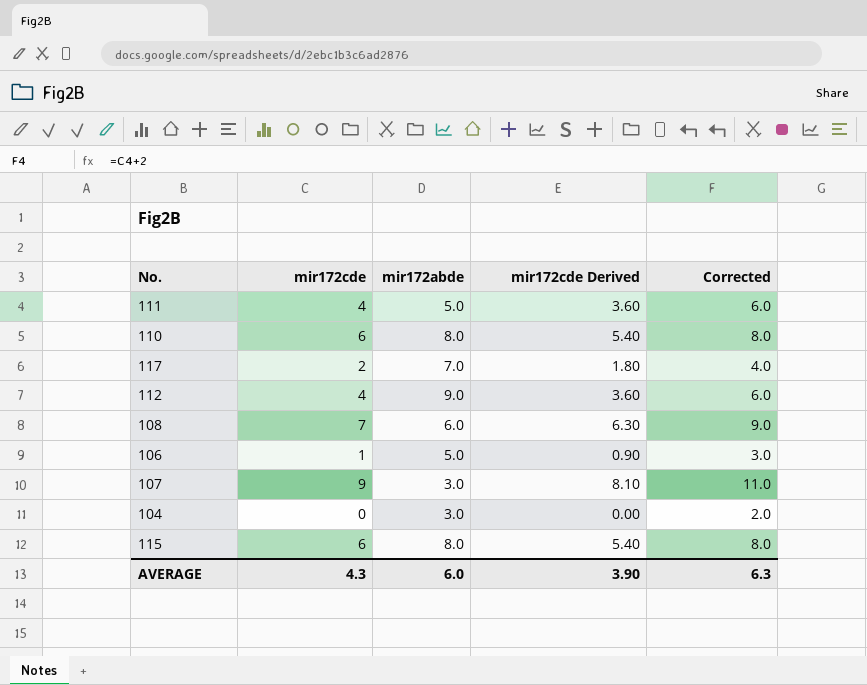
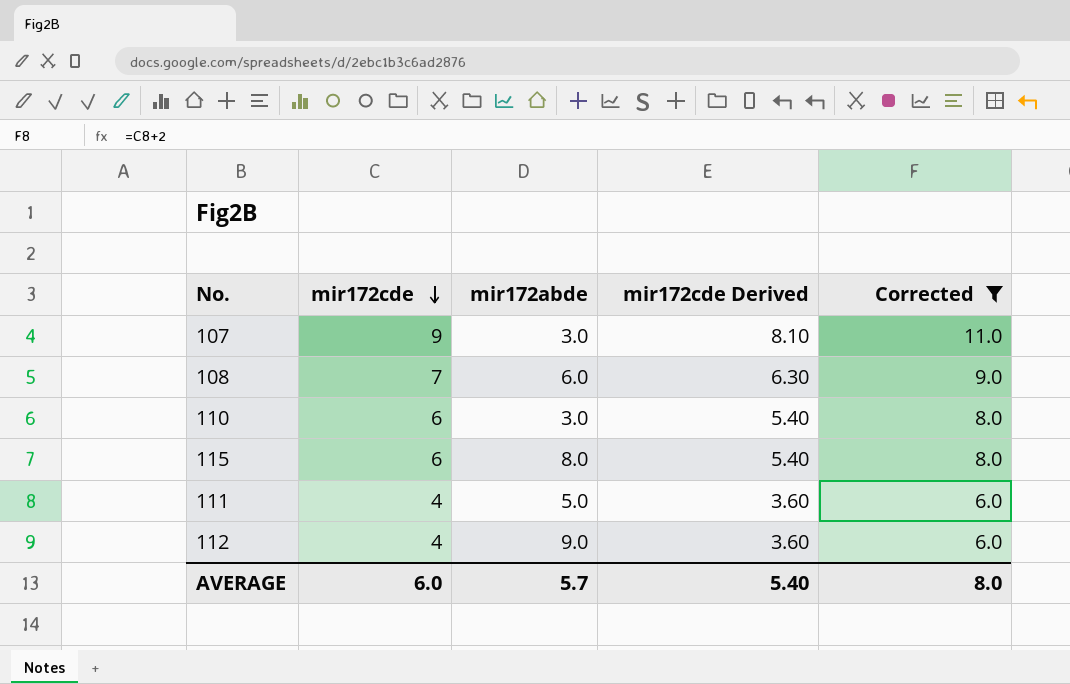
filter: none -> Corrected >= 6.0
row order: none -> mir172cde descending
110 | mir172abde: 8.0 -> 3.0
AVERAGE | mir172cde: 4.3 -> 6.0
AVERAGE | mir172abde: 6.0 -> 5.7
AVERAGE | mir172cde Derived: 3.90 -> 5.40
AVERAGE | Corrected: 6.3 -> 8.0

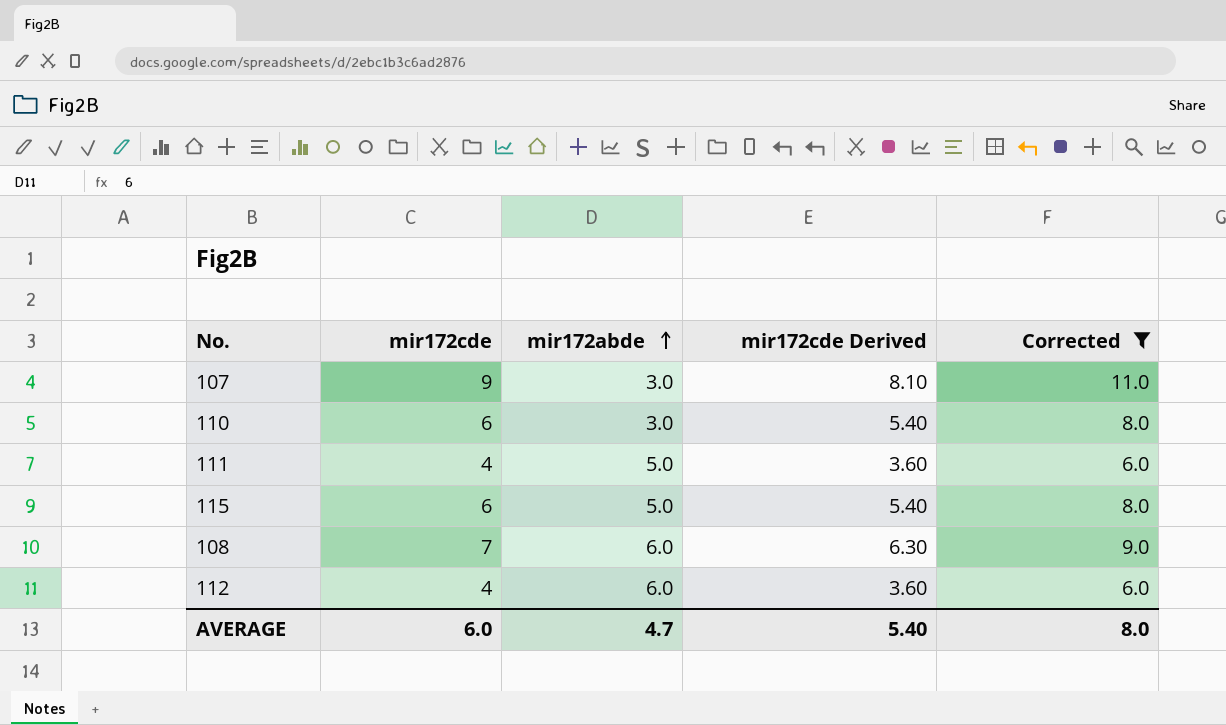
row order: mir172cde descending -> mir172abde ascending
115 | mir172abde: 8.0 -> 5.0
112 | mir172abde: 9.0 -> 6.0
AVERAGE | mir172abde: 5.7 -> 4.7

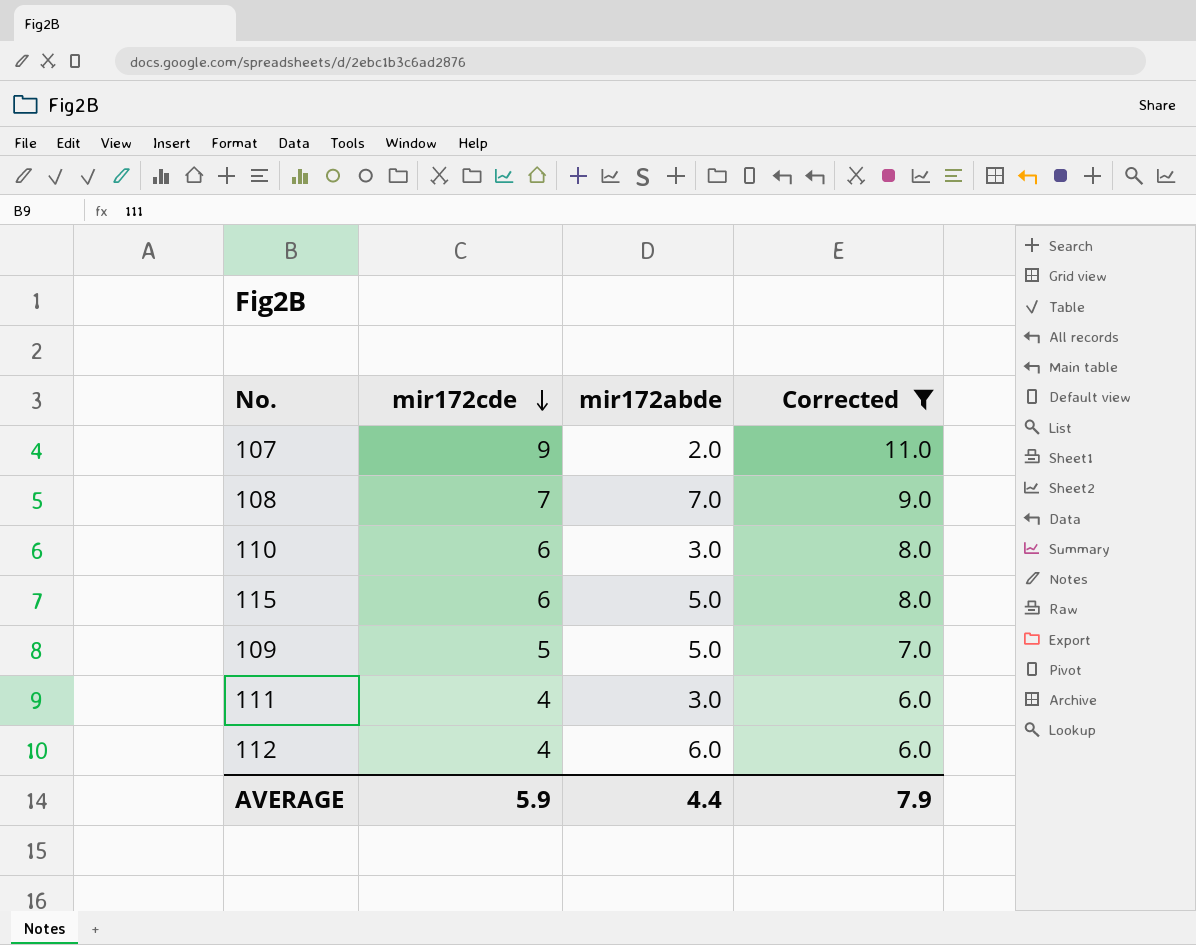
row order: mir172abde ascending -> mir172cde descending
column mir172cde Derived | formula: [mir172cde] * 0.9 -> none
107 | mir172abde: 3.0 -> 2.0
108 | mir172abde: 6.0 -> 7.0
row 109: none -> 5 | 5.0 | 7.0
111 | mir172abde: 5.0 -> 3.0
AVERAGE | mir172cde: 6.0 -> 5.9
AVERAGE | mir172abde: 4.7 -> 4.4
AVERAGE | Corrected: 8.0 -> 7.9

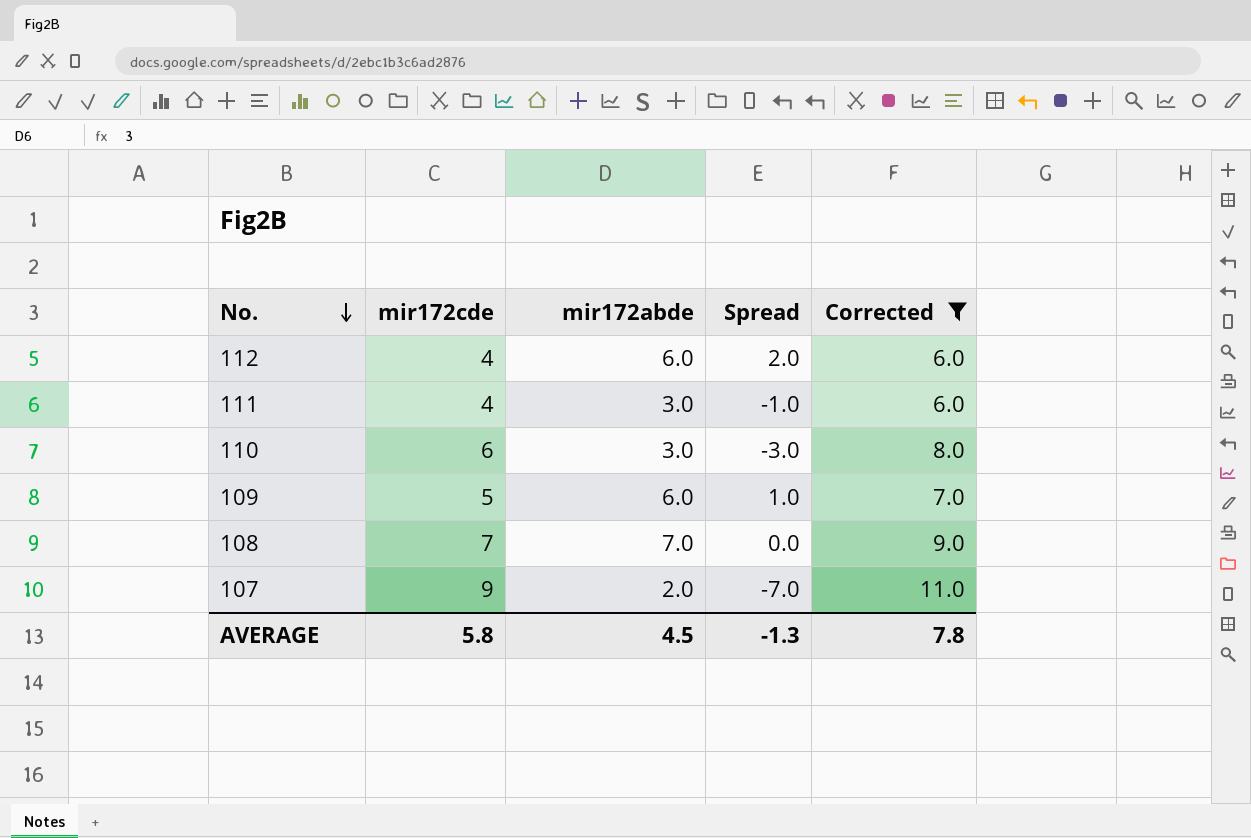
row order: mir172cde descending -> No. descending
column Spread | formula: none -> [mir172abde] - [mir172cde]
row 115: 6 | 5.0 | 8.0 -> none
109 | mir172abde: 5.0 -> 6.0
AVERAGE | mir172cde: 5.9 -> 5.8
AVERAGE | mir172abde: 4.4 -> 4.5
AVERAGE | Corrected: 7.9 -> 7.8

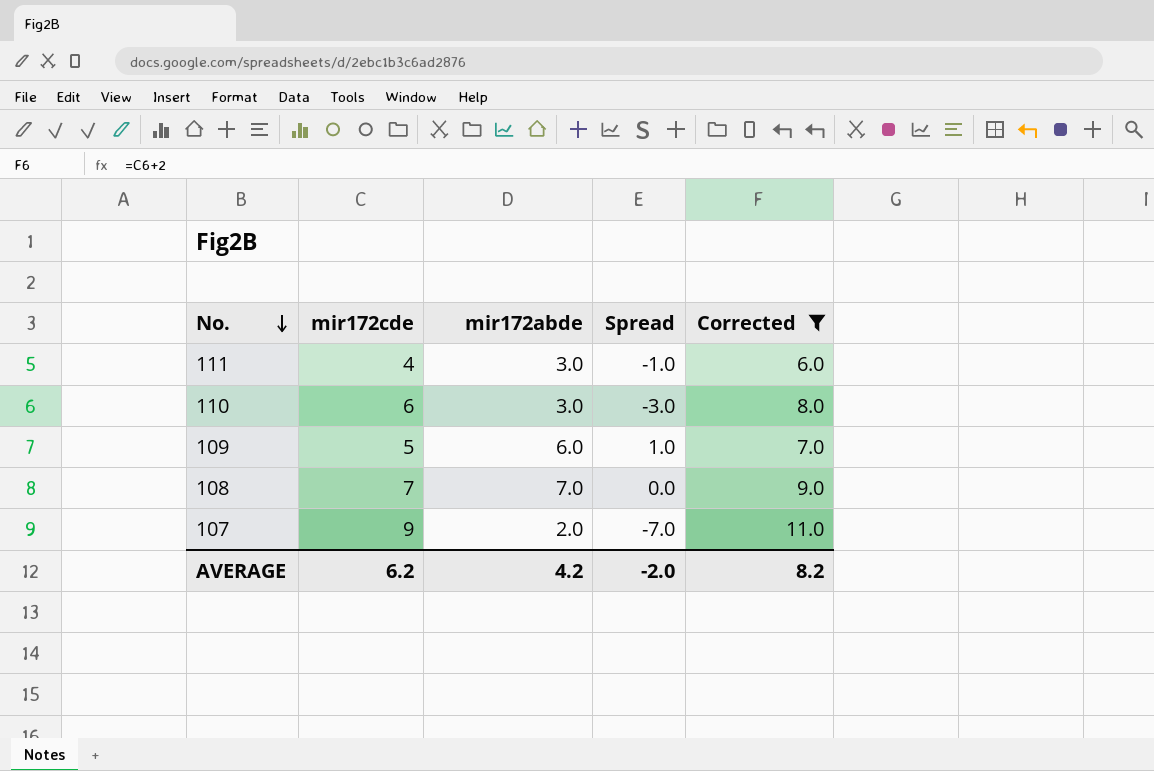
row 112: 4 | 6.0 | 2.0 | 6.0 -> none
AVERAGE | mir172cde: 5.8 -> 6.2
AVERAGE | mir172abde: 4.5 -> 4.2
AVERAGE | Spread: -1.3 -> -2.0
AVERAGE | Corrected: 7.8 -> 8.2

